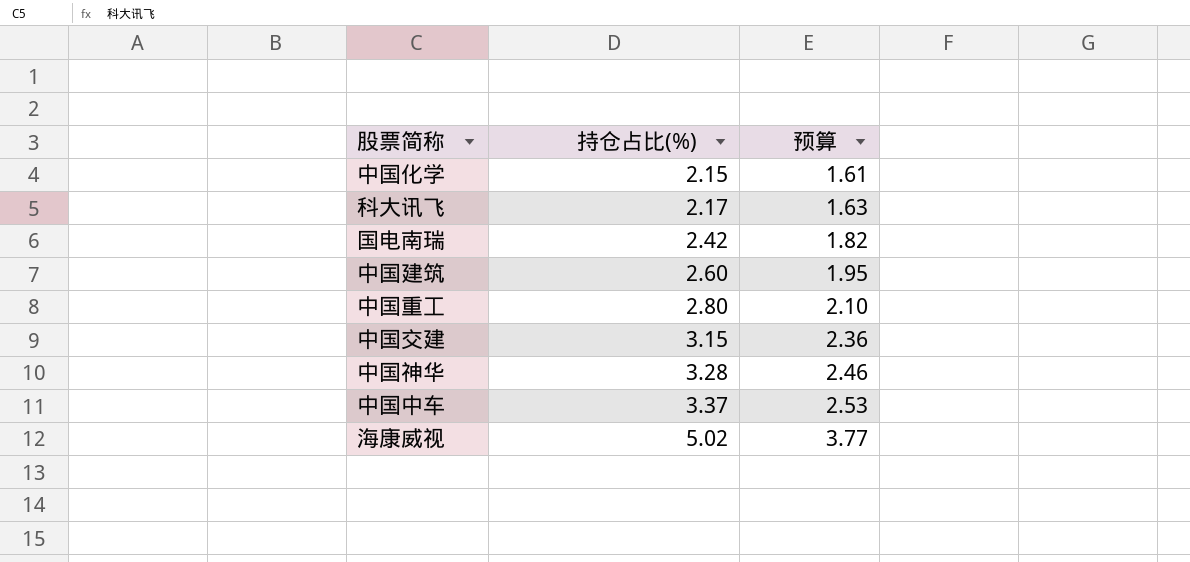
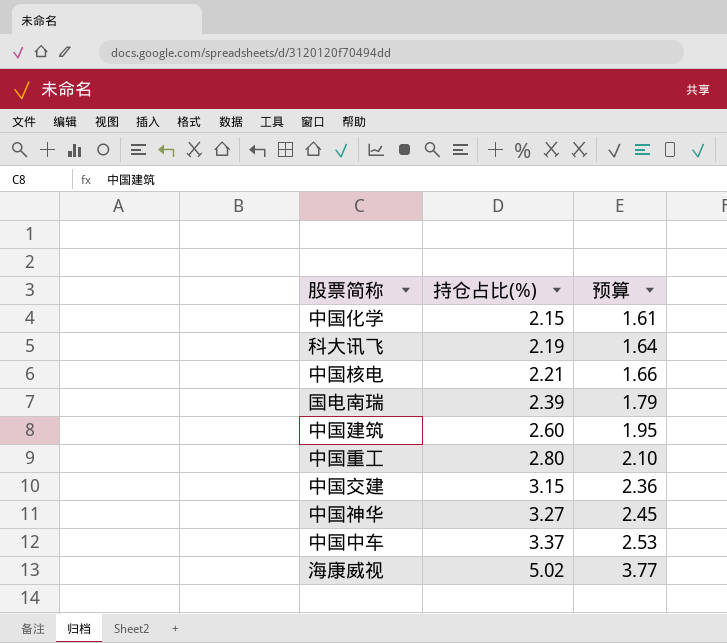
科大讯飞 | 持仓占比(%): 2.17 -> 2.19
科大讯飞 | 预算: 1.63 -> 1.64
row 中国核电: none -> 2.21 | 1.66
国电南瑞 | 持仓占比(%): 2.42 -> 2.39
国电南瑞 | 预算: 1.82 -> 1.79
中国神华 | 持仓占比(%): 3.28 -> 3.27
中国神华 | 预算: 2.46 -> 2.45

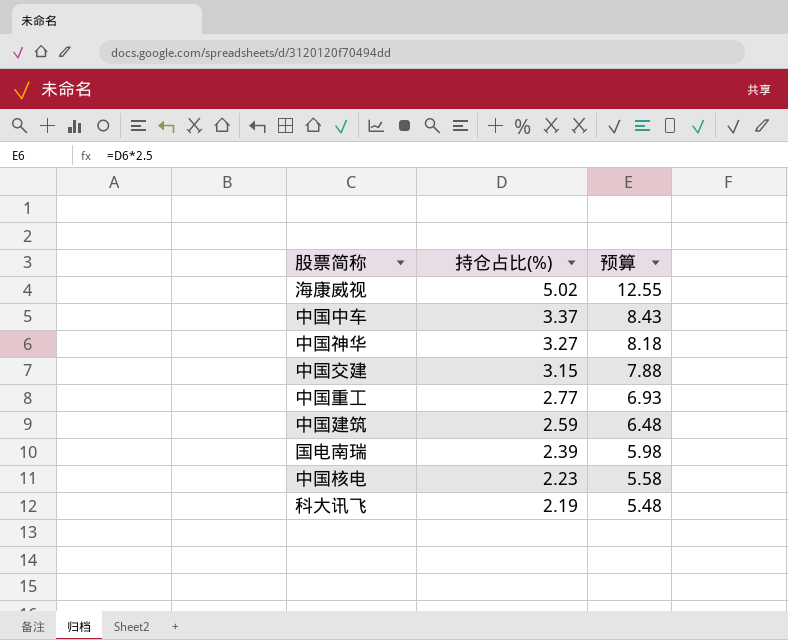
row order: 持仓占比(%) ascending -> 持仓占比(%) descending
column 预算 | formula: [持仓占比(%)] * 0.75 -> [持仓占比(%)] * 2.5
row 中国化学: 2.15 | 1.61 -> none
中国重工 | 持仓占比(%): 2.80 -> 2.77
中国建筑 | 持仓占比(%): 2.60 -> 2.59
中国核电 | 持仓占比(%): 2.21 -> 2.23

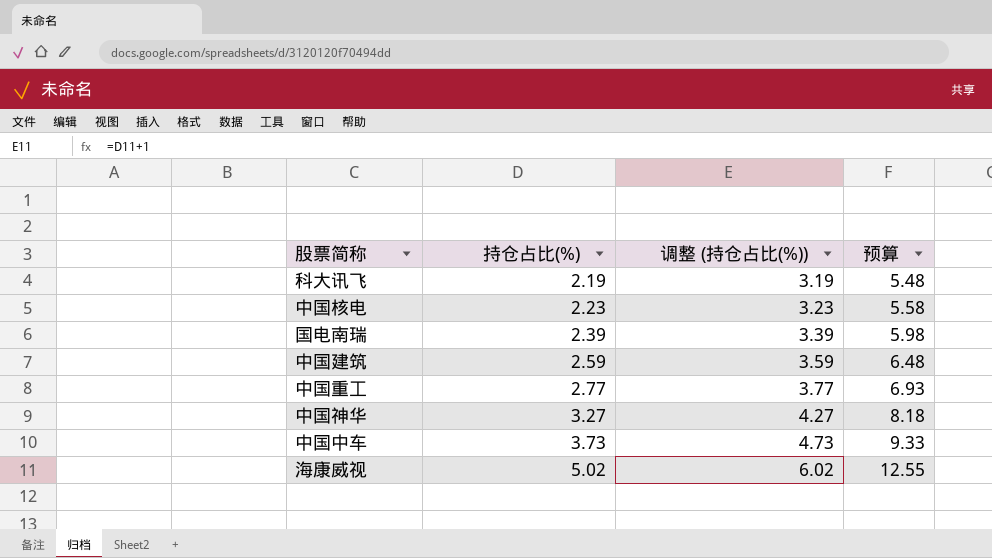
row order: 持仓占比(%) descending -> 持仓占比(%) ascending
column 调整 (持仓占比(%)) | formula: none -> [持仓占比(%)] + 1
row 中国交建: 3.15 | 7.88 -> none
中国中车 | 持仓占比(%): 3.37 -> 3.73
中国中车 | 预算: 8.43 -> 9.33

